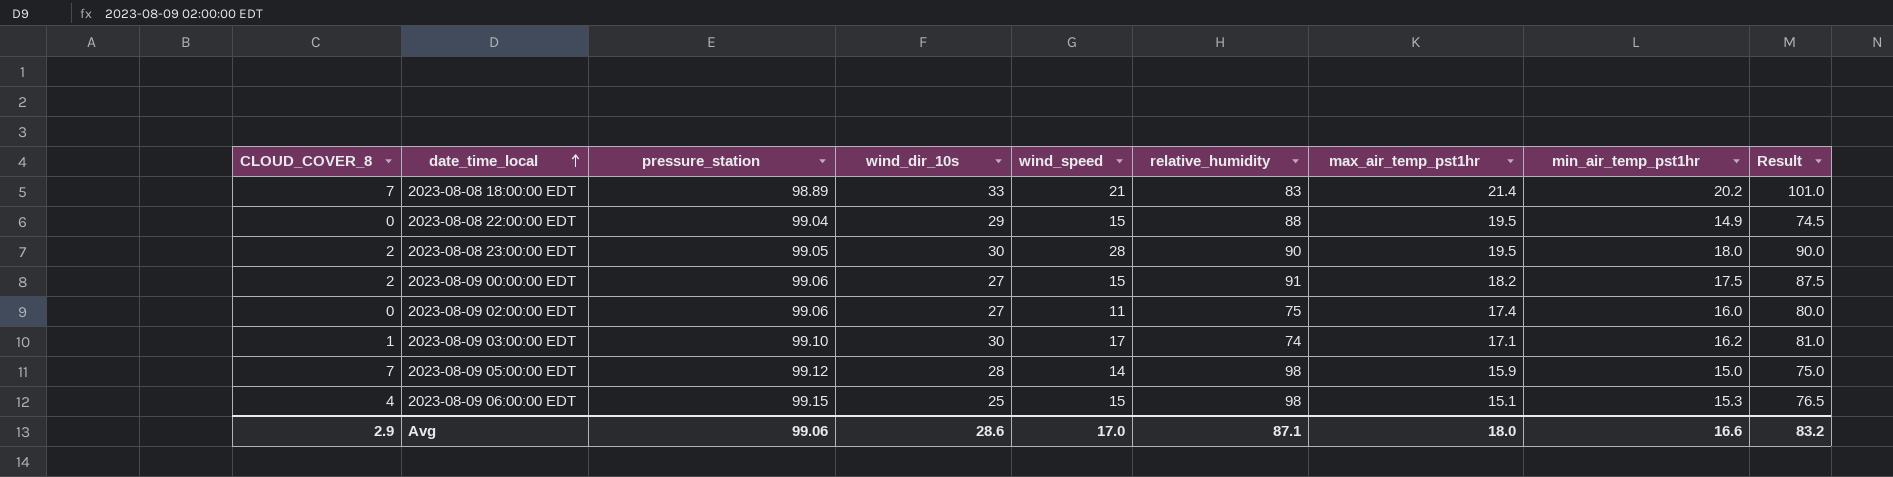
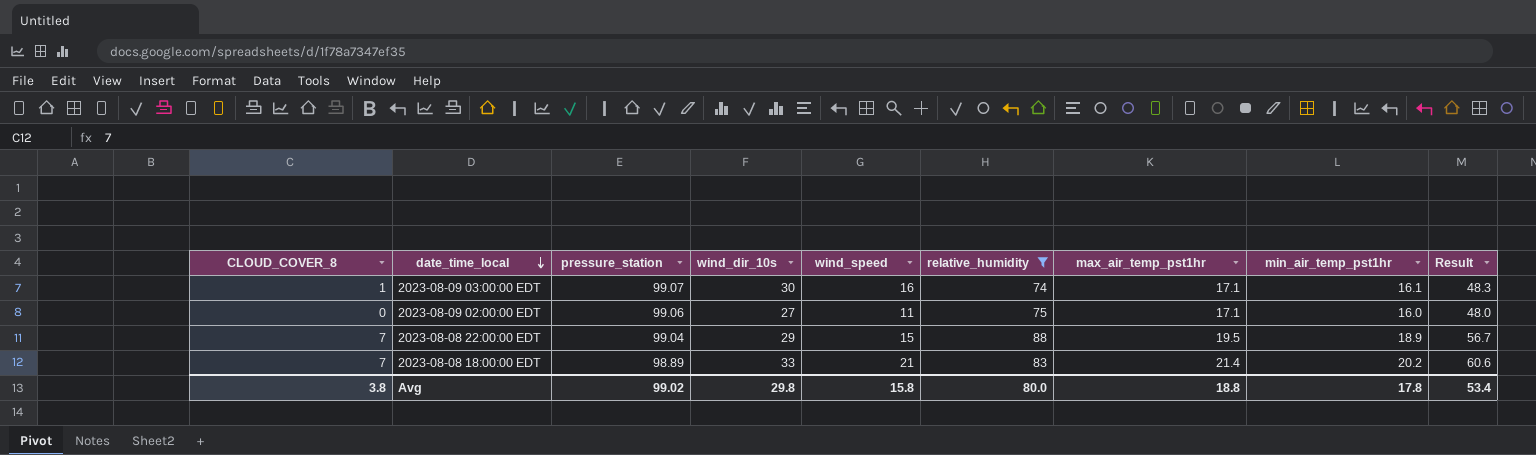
filter: none -> relative_humidity <= 88
row order: date_time_local ascending -> date_time_local descending
column Result | formula: [min_air_temp_pst1hr] * 5 -> [min_air_temp_pst1hr] * 3
2023-08-09 03:00:00 EDT | pressure_station: 99.10 -> 99.07
2023-08-09 03:00:00 EDT | wind_speed: 17 -> 16
2023-08-09 03:00:00 EDT | min_air_temp_pst1hr: 16.2 -> 16.1
2023-08-09 02:00:00 EDT | max_air_temp_pst1hr: 17.4 -> 17.1
2023-08-08 22:00:00 EDT | CLOUD_COVER_8: 0 -> 7
2023-08-08 22:00:00 EDT | min_air_temp_pst1hr: 14.9 -> 18.9
Avg | CLOUD_COVER_8: 2.9 -> 3.8
Avg | pressure_station: 99.06 -> 99.02
Avg | wind_dir_10s: 28.6 -> 29.8
Avg | wind_speed: 17.0 -> 15.8
Avg | relative_humidity: 87.1 -> 80.0
Avg | max_air_temp_pst1hr: 18.0 -> 18.8
Avg | min_air_temp_pst1hr: 16.6 -> 17.8
Avg | Result: 83.2 -> 53.4

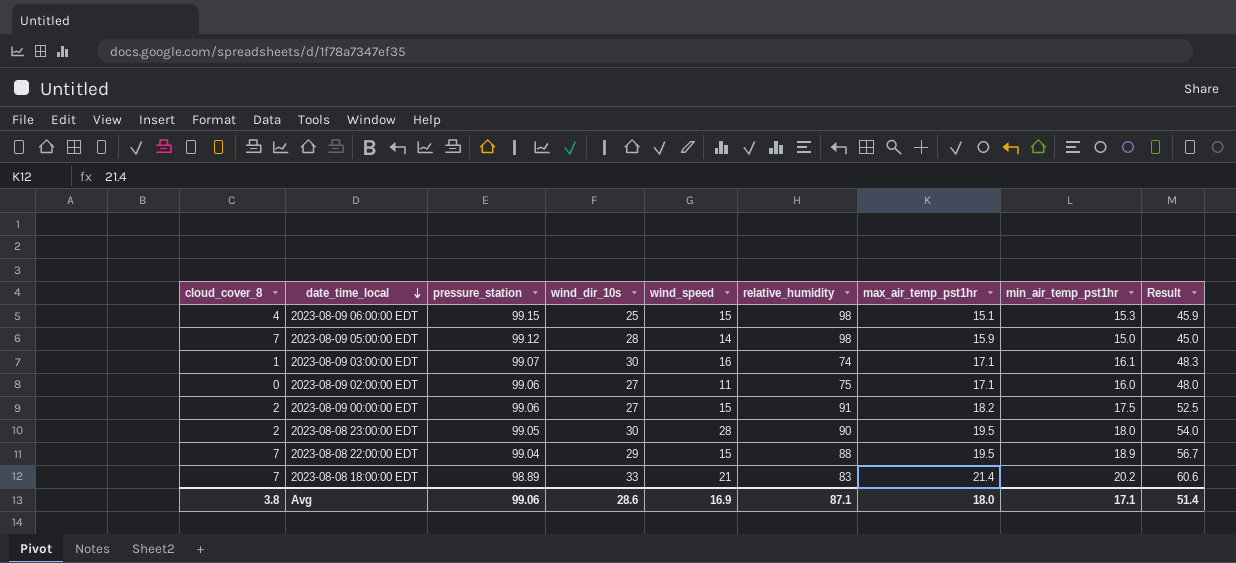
filter: relative_humidity <= 88 -> none
column name: CLOUD_COVER_8 -> cloud_cover_8
Avg | pressure_station: 99.02 -> 99.06
Avg | wind_dir_10s: 29.8 -> 28.6
Avg | wind_speed: 15.8 -> 16.9
Avg | relative_humidity: 80.0 -> 87.1
Avg | max_air_temp_pst1hr: 18.8 -> 18.0
Avg | min_air_temp_pst1hr: 17.8 -> 17.1
Avg | Result: 53.4 -> 51.4

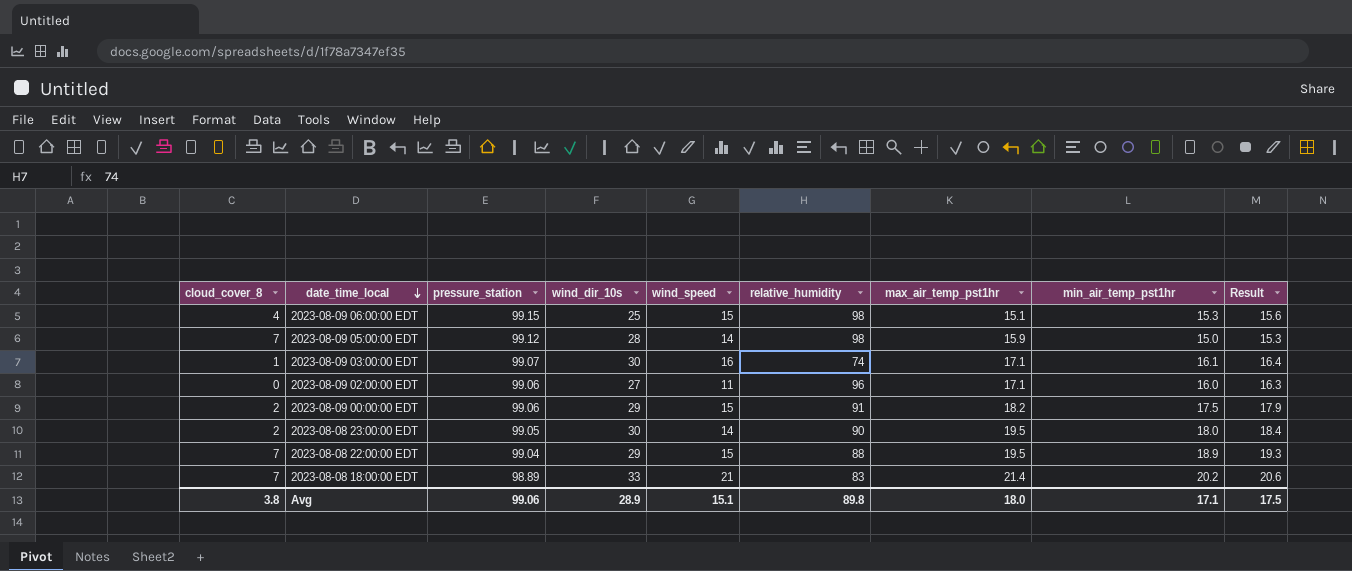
column Result | formula: [min_air_temp_pst1hr] * 3 -> [min_air_temp_pst1hr] * 1.02
2023-08-09 02:00:00 EDT | relative_humidity: 75 -> 96
2023-08-09 00:00:00 EDT | wind_dir_10s: 27 -> 29
2023-08-08 23:00:00 EDT | wind_speed: 28 -> 14
Avg | wind_dir_10s: 28.6 -> 28.9
Avg | wind_speed: 16.9 -> 15.1
Avg | relative_humidity: 87.1 -> 89.8
Avg | Result: 51.4 -> 17.5

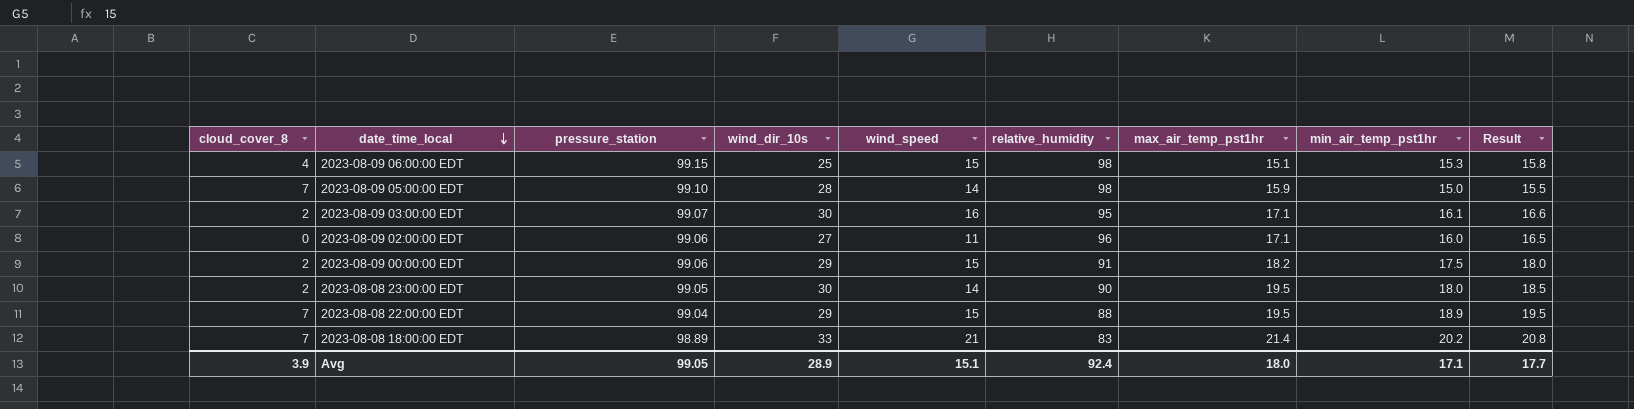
column Result | formula: [min_air_temp_pst1hr] * 1.02 -> [min_air_temp_pst1hr] * 1.03
2023-08-09 05:00:00 EDT | pressure_station: 99.12 -> 99.10
2023-08-09 03:00:00 EDT | cloud_cover_8: 1 -> 2
2023-08-09 03:00:00 EDT | relative_humidity: 74 -> 95
Avg | cloud_cover_8: 3.8 -> 3.9
Avg | pressure_station: 99.06 -> 99.05
Avg | relative_humidity: 89.8 -> 92.4
Avg | Result: 17.5 -> 17.7

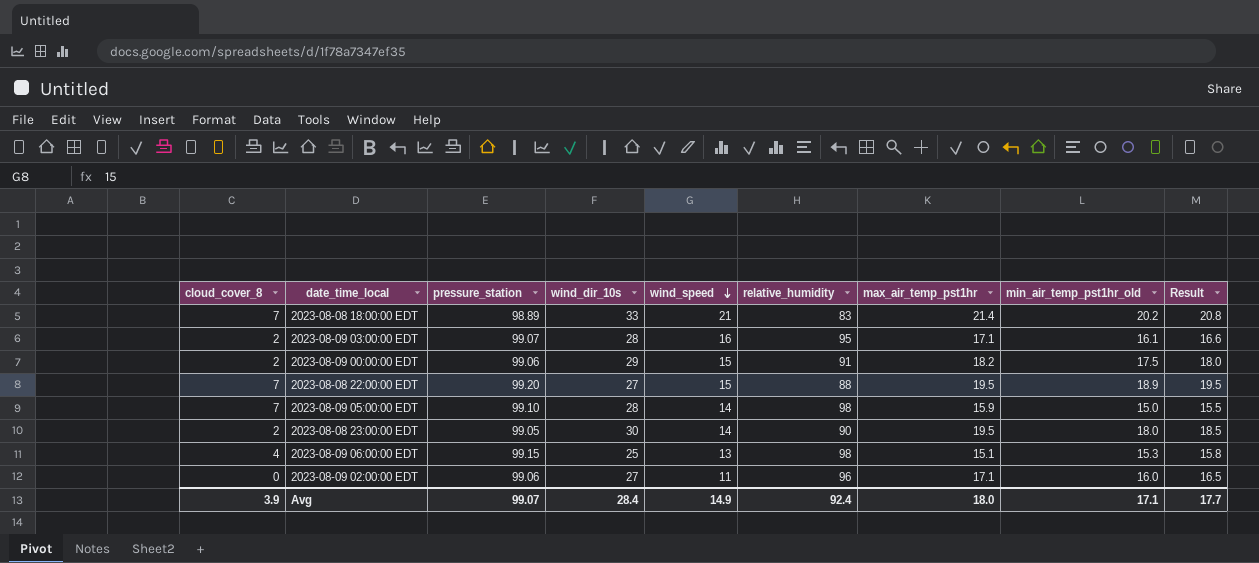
row order: date_time_local descending -> wind_speed descending
column name: min_air_temp_pst1hr -> min_air_temp_pst1hr_old
2023-08-09 03:00:00 EDT | wind_dir_10s: 30 -> 28
2023-08-08 22:00:00 EDT | pressure_station: 99.04 -> 99.20
2023-08-08 22:00:00 EDT | wind_dir_10s: 29 -> 27
2023-08-09 06:00:00 EDT | wind_speed: 15 -> 13
Avg | pressure_station: 99.05 -> 99.07
Avg | wind_dir_10s: 28.9 -> 28.4
Avg | wind_speed: 15.1 -> 14.9

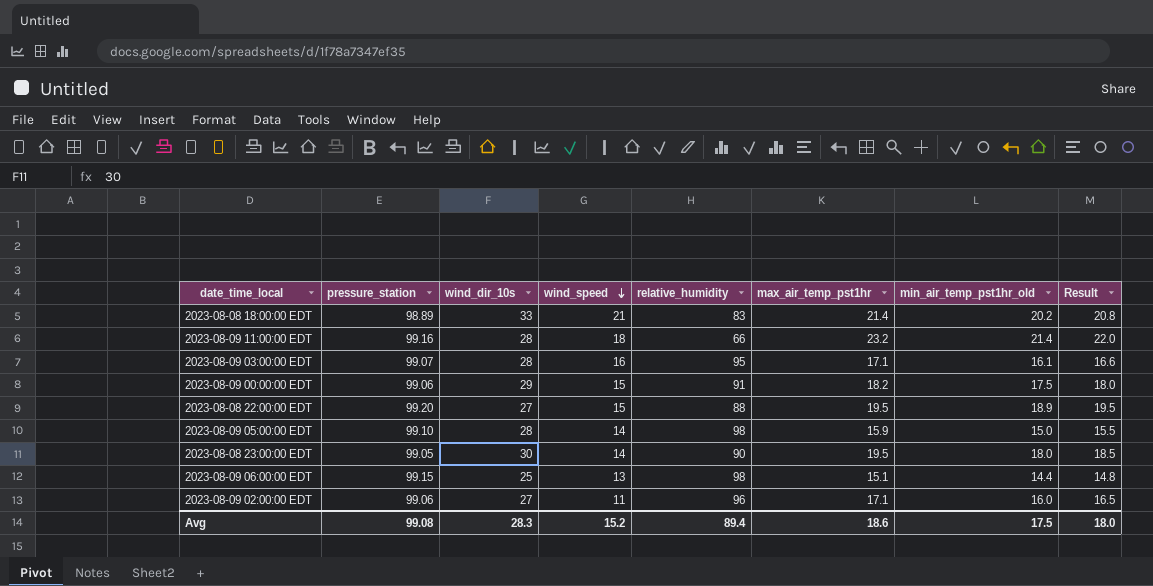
column cloud_cover_8 | position: 1 -> none
row 2023-08-09 11:00:00 EDT: none -> 99.16 | 28 | 18 | 66 | 23.2 | 21.4 | 22.0
2023-08-09 06:00:00 EDT | min_air_temp_pst1hr_old: 15.3 -> 14.4
2023-08-09 06:00:00 EDT | Result: 15.8 -> 14.8
Avg | pressure_station: 99.07 -> 99.08
Avg | wind_dir_10s: 28.4 -> 28.3
Avg | wind_speed: 14.9 -> 15.2
Avg | relative_humidity: 92.4 -> 89.4
Avg | max_air_temp_pst1hr: 18.0 -> 18.6
Avg | min_air_temp_pst1hr_old: 17.1 -> 17.5
Avg | Result: 17.7 -> 18.0

